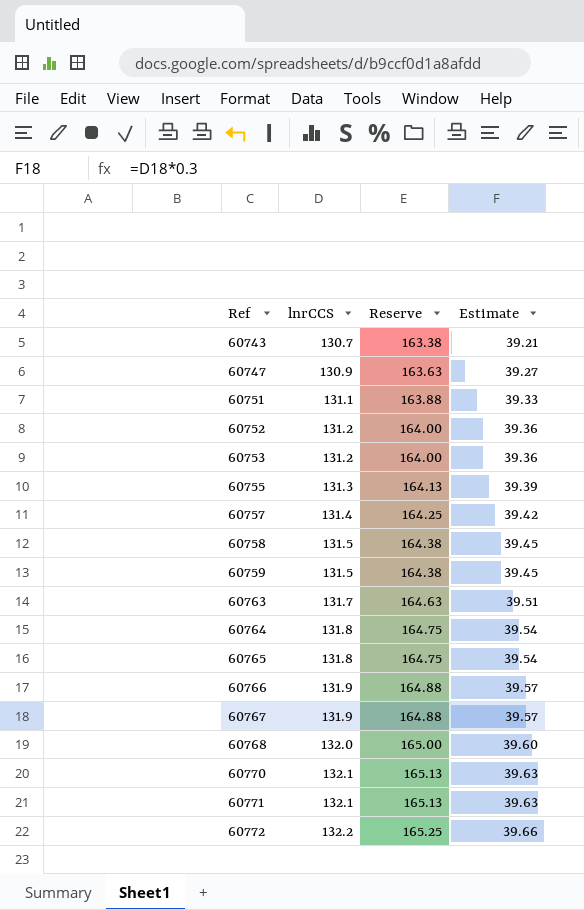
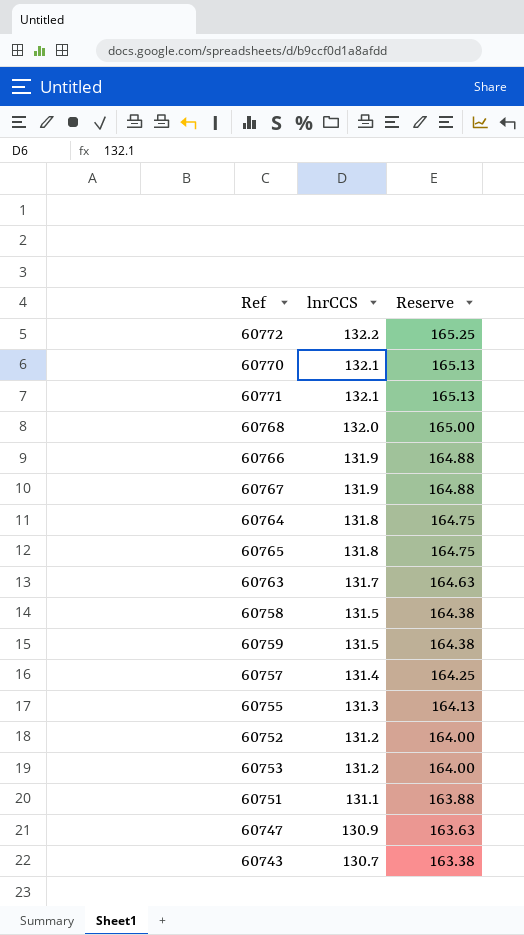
row order: Ref ascending -> lnrCCS descending
column Estimate | formula: [lnrCCS] * 0.3 -> none

